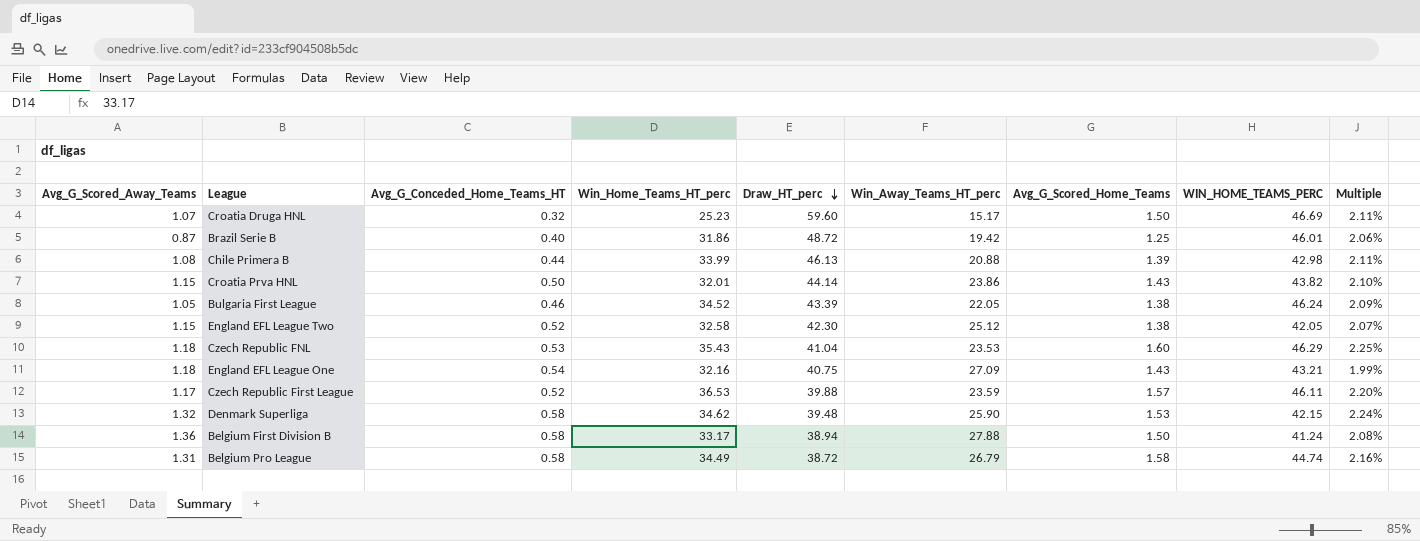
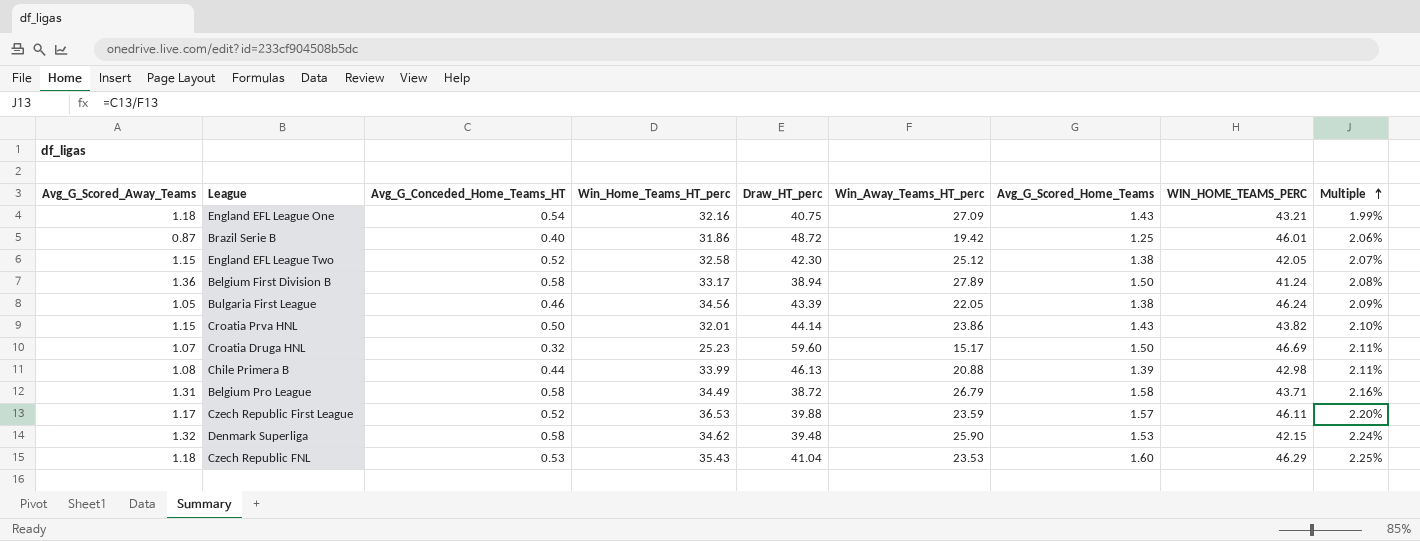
row order: Draw_HT_perc descending -> Multiple ascending
Belgium First Division B | Win_Away_Teams_HT_perc: 27.88 -> 27.89
Bulgaria First League | Win_Home_Teams_HT_perc: 34.52 -> 34.56
Belgium Pro League | WIN_HOME_TEAMS_PERC: 44.74 -> 43.71

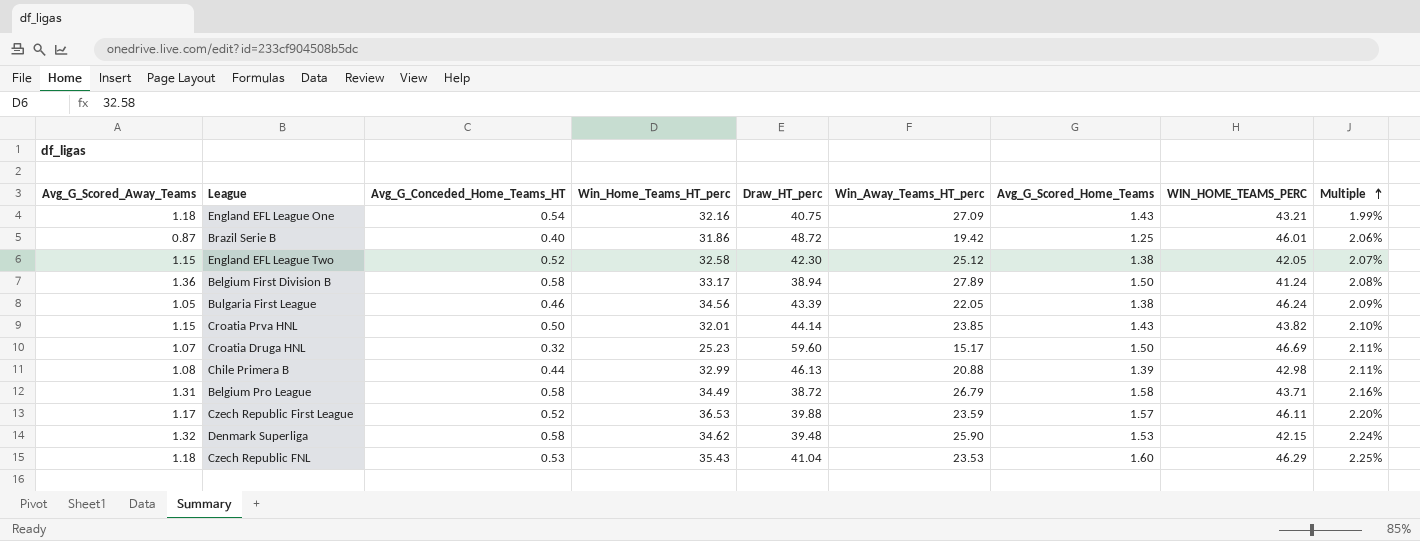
Croatia Prva HNL | Win_Away_Teams_HT_perc: 23.86 -> 23.85
Chile Primera B | Win_Home_Teams_HT_perc: 33.99 -> 32.99

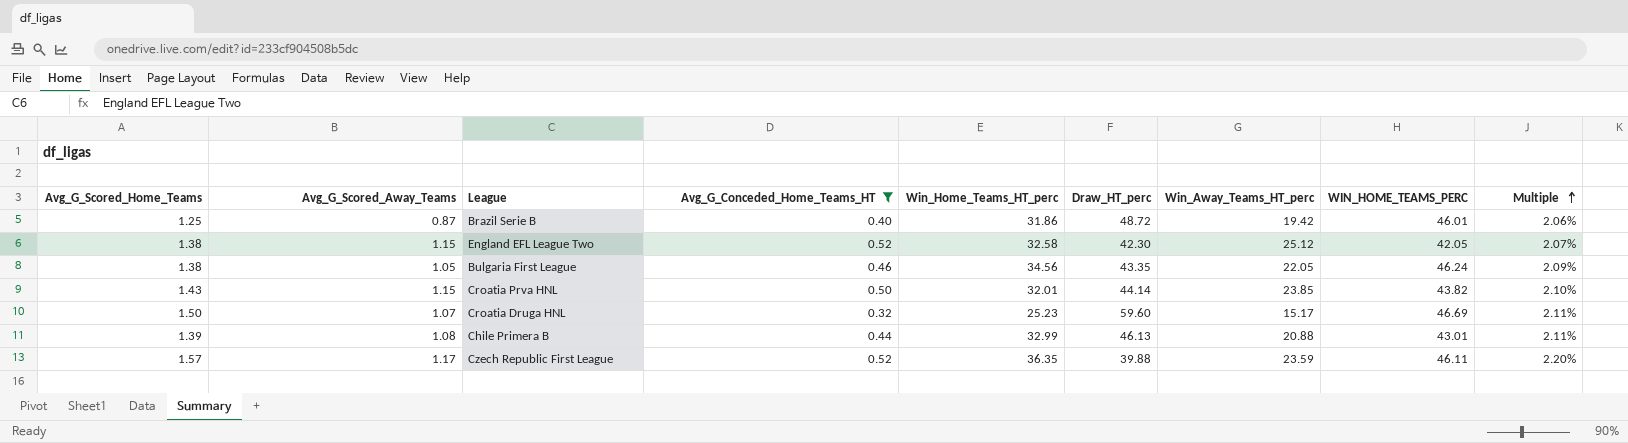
filter: none -> Avg_G_Conceded_Home_Teams_HT <= 0.52
column Avg_G_Scored_Home_Teams | position: 7 -> 1
Bulgaria First League | Draw_HT_perc: 43.39 -> 43.35
Chile Primera B | WIN_HOME_TEAMS_PERC: 42.98 -> 43.01
Czech Republic First League | Win_Home_Teams_HT_perc: 36.53 -> 36.35

